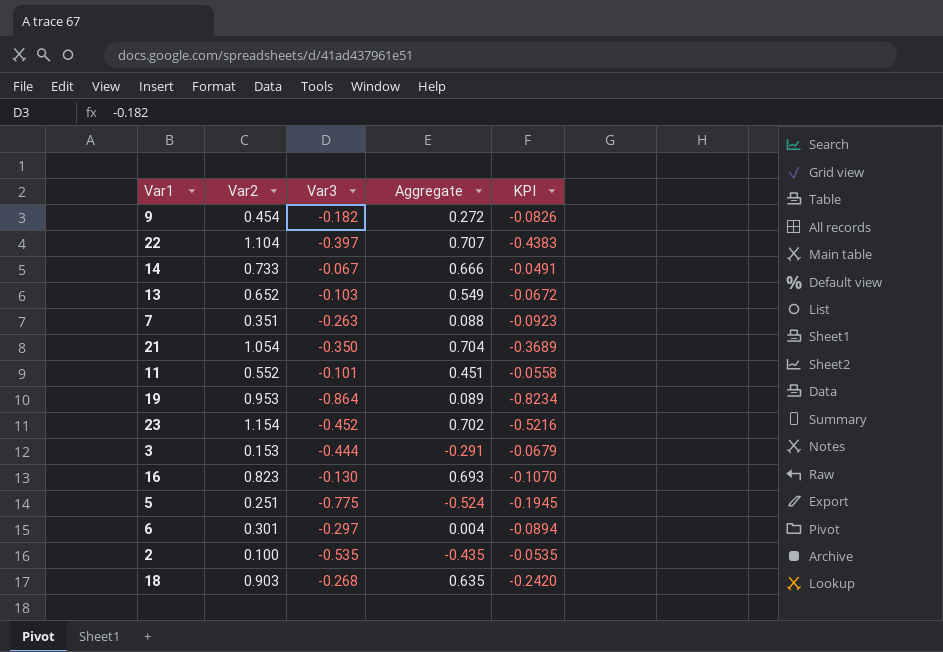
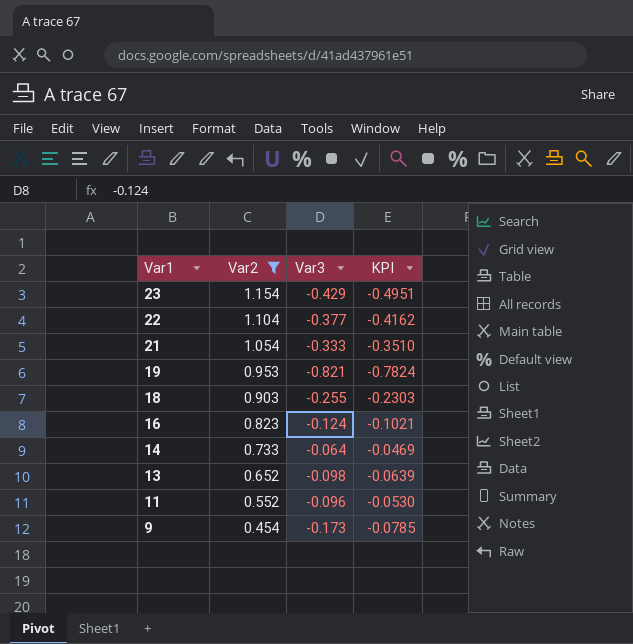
filter: none -> Var2 >= 0.454
row order: none -> Var1 descending
column Aggregate | formula: [Var2] + [Var3] -> none
23 | Var3: -0.452 -> -0.429
23 | KPI: -0.5216 -> -0.4951
22 | Var3: -0.397 -> -0.377
22 | KPI: -0.4383 -> -0.4162
21 | Var3: -0.350 -> -0.333
21 | KPI: -0.3689 -> -0.3510
19 | Var3: -0.864 -> -0.821
19 | KPI: -0.8234 -> -0.7824
18 | Var3: -0.268 -> -0.255
18 | KPI: -0.2420 -> -0.2303
16 | Var3: -0.130 -> -0.124
16 | KPI: -0.1070 -> -0.1021
14 | Var3: -0.067 -> -0.064
14 | KPI: -0.0491 -> -0.0469
13 | Var3: -0.103 -> -0.098
13 | KPI: -0.0672 -> -0.0639
11 | Var3: -0.101 -> -0.096
11 | KPI: -0.0558 -> -0.0530
9 | Var3: -0.182 -> -0.173
9 | KPI: -0.0826 -> -0.0785

